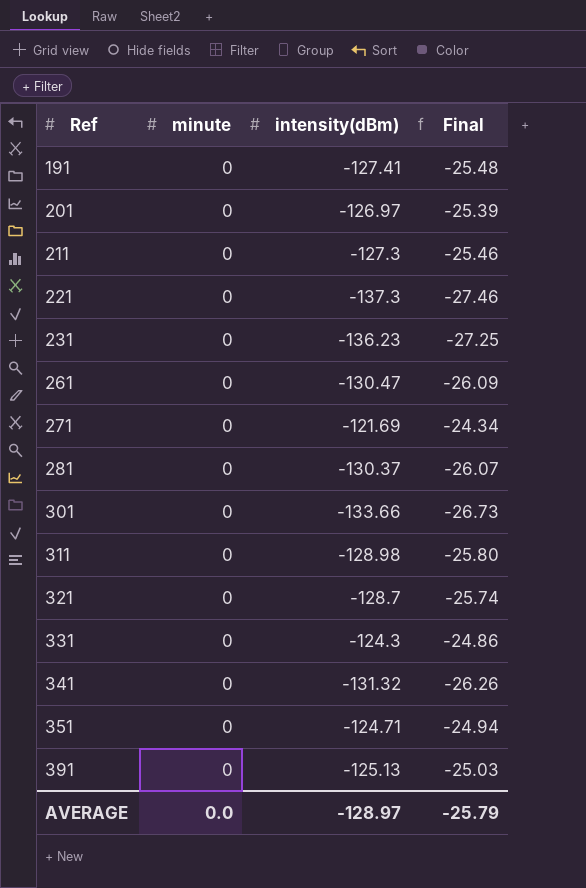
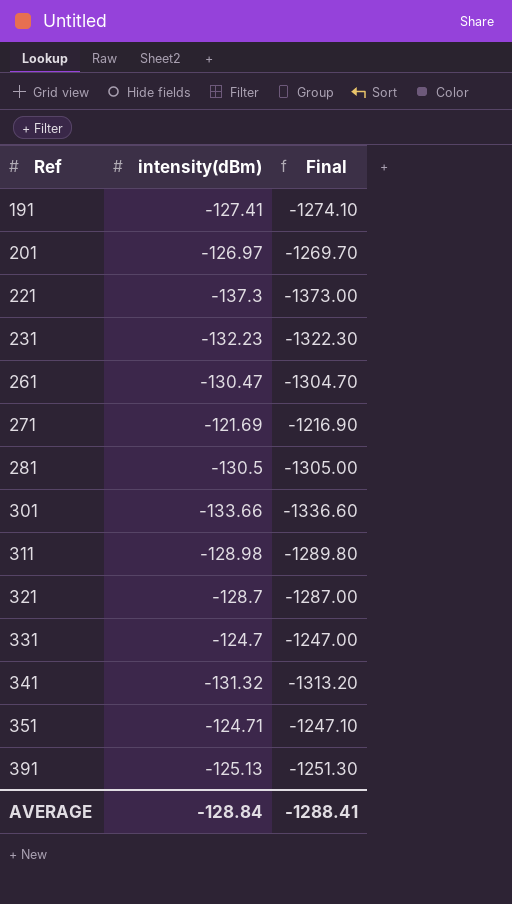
column minute | position: 2 -> none
column Final | formula: [intensity(dBm)] * 0.2 -> [intensity(dBm)] * 10
row 211: 0 | -127.3 | -25.46 -> none
231 | intensity(dBm): -136.23 -> -132.23
281 | intensity(dBm): -130.37 -> -130.5
331 | intensity(dBm): -124.3 -> -124.7
AVERAGE | intensity(dBm): -128.97 -> -128.84
AVERAGE | Final: -25.79 -> -1288.41

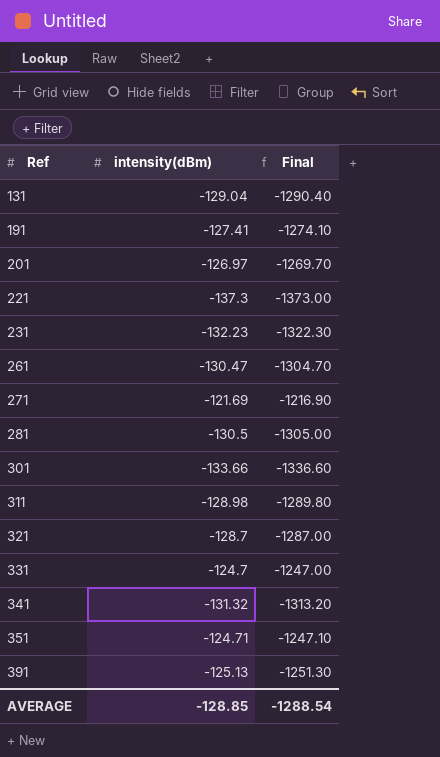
row 131: none -> -129.04 | -1290.40
AVERAGE | intensity(dBm): -128.84 -> -128.85
AVERAGE | Final: -1288.41 -> -1288.54

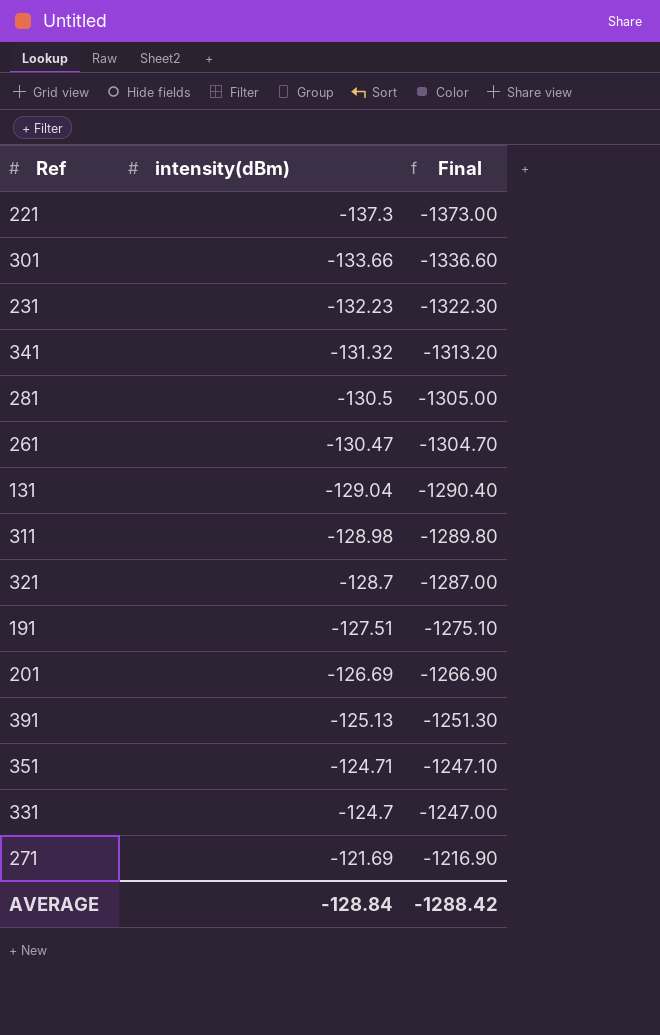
row order: Ref ascending -> intensity(dBm) ascending
191 | intensity(dBm): -127.41 -> -127.51
191 | Final: -1274.10 -> -1275.10
201 | intensity(dBm): -126.97 -> -126.69
201 | Final: -1269.70 -> -1266.90
AVERAGE | intensity(dBm): -128.85 -> -128.84
AVERAGE | Final: -1288.54 -> -1288.42

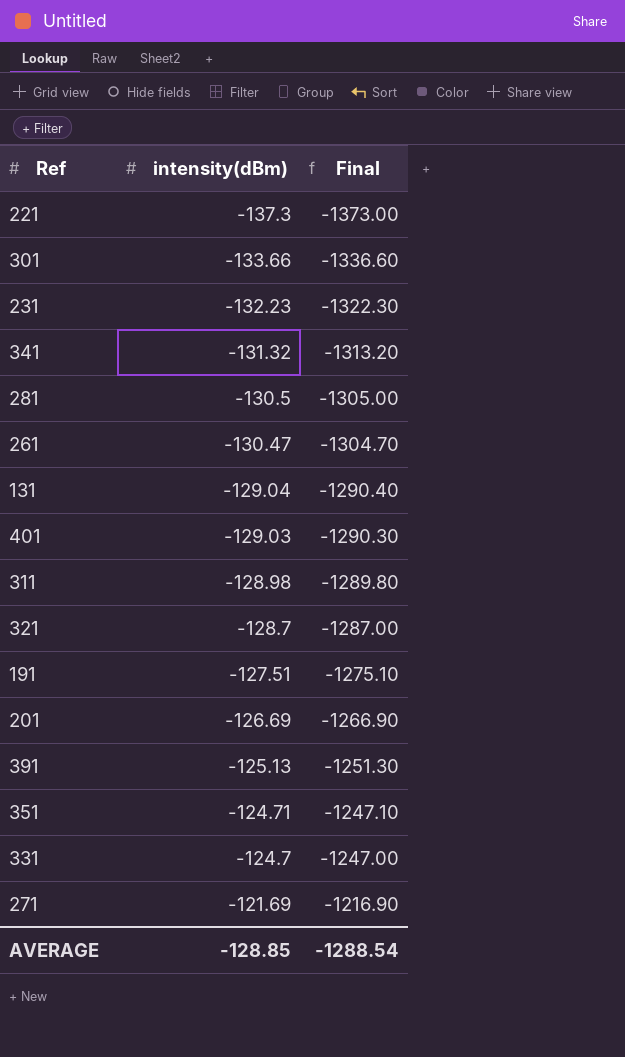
row 401: none -> -129.03 | -1290.30
AVERAGE | intensity(dBm): -128.84 -> -128.85
AVERAGE | Final: -1288.42 -> -1288.54

